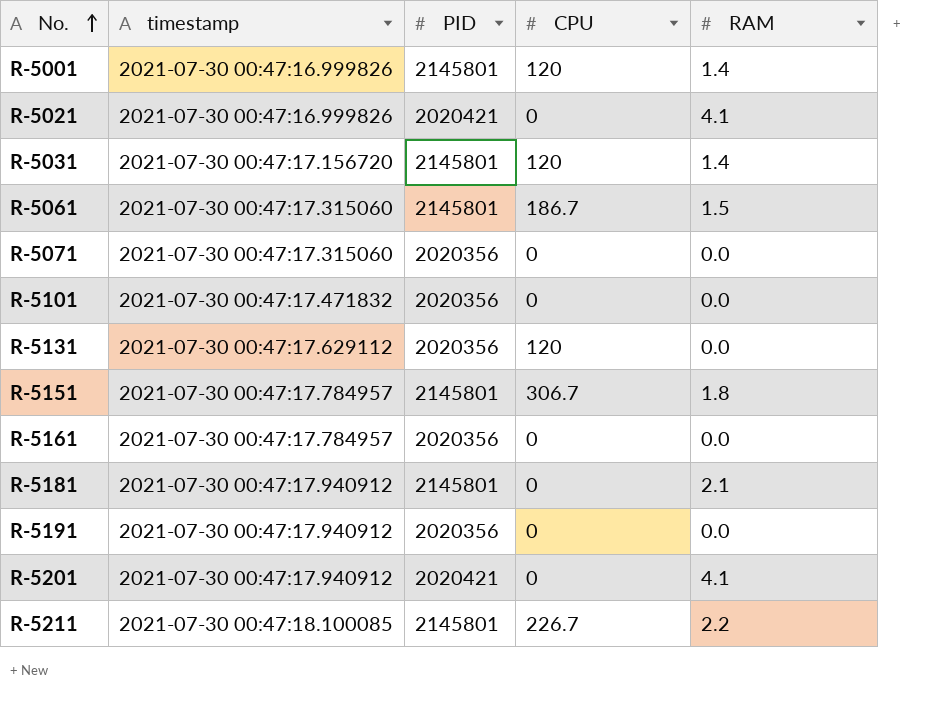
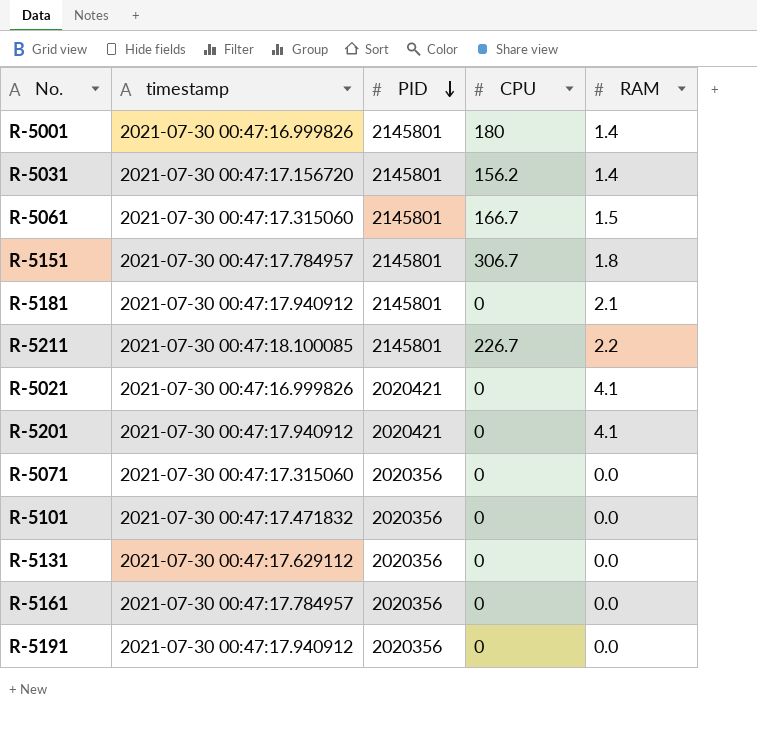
row order: No. ascending -> PID descending
R-5001 | CPU: 120 -> 180
R-5031 | CPU: 120 -> 156.2
R-5061 | CPU: 186.7 -> 166.7
R-5131 | CPU: 120 -> 0

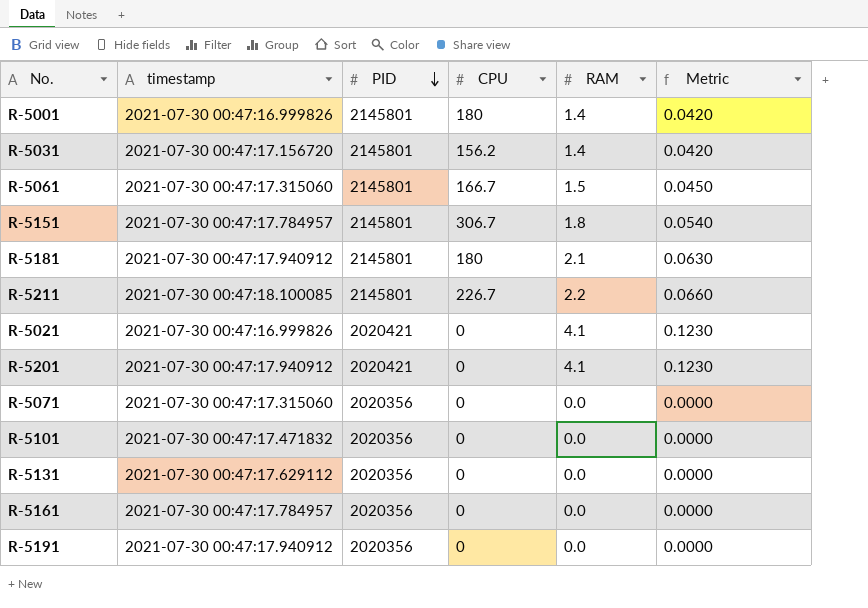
column Metric | formula: none -> [RAM] * 0.03
R-5181 | CPU: 0 -> 180

